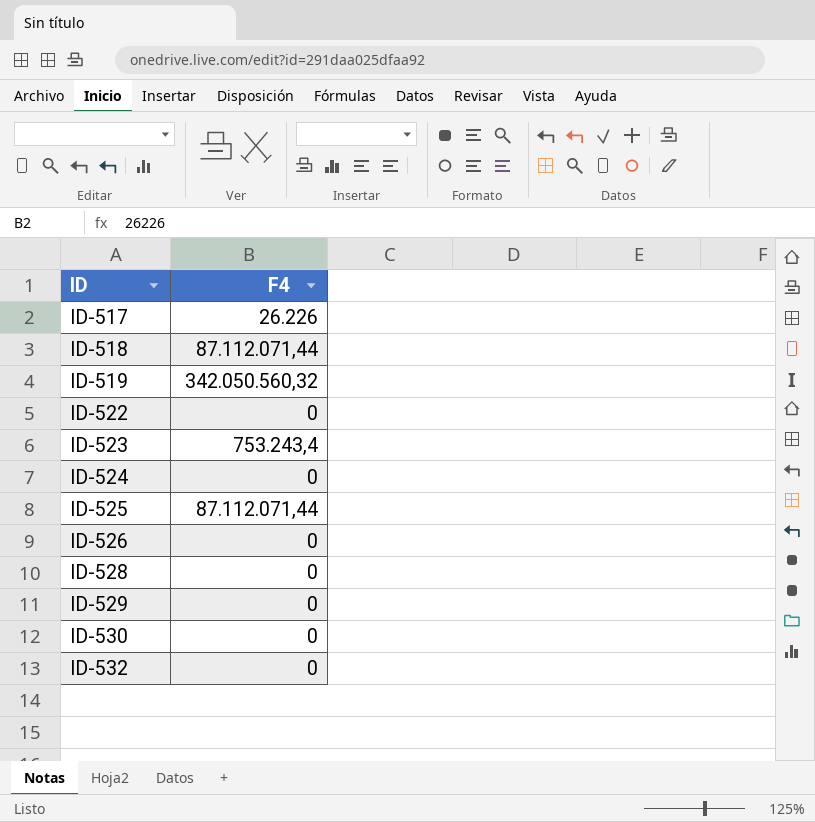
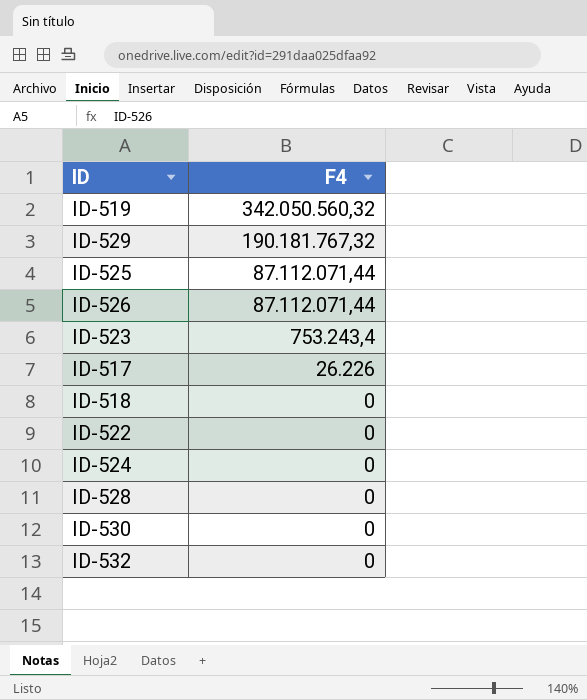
row order: ID ascending -> F4 descending
ID-529 | F4: 0 -> 190.181.767,32
ID-526 | F4: 0 -> 87.112.071,44
ID-518 | F4: 87.112.071,44 -> 0

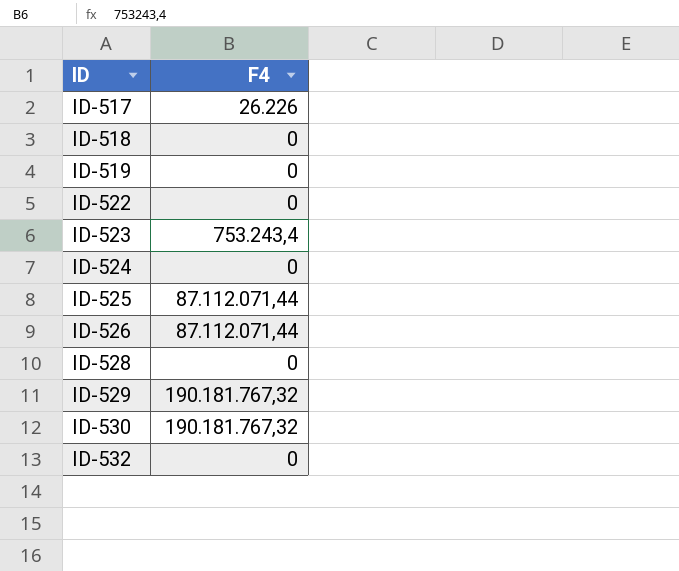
row order: F4 descending -> ID ascending
ID-519 | F4: 342.050.560,32 -> 0
ID-530 | F4: 0 -> 190.181.767,32

